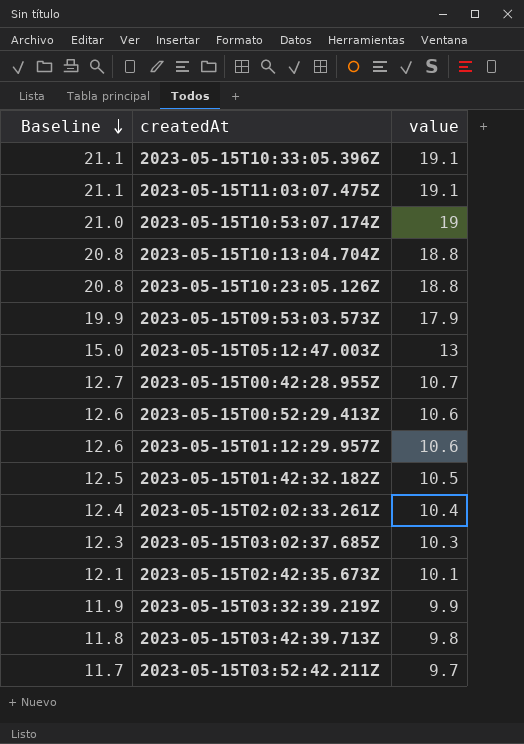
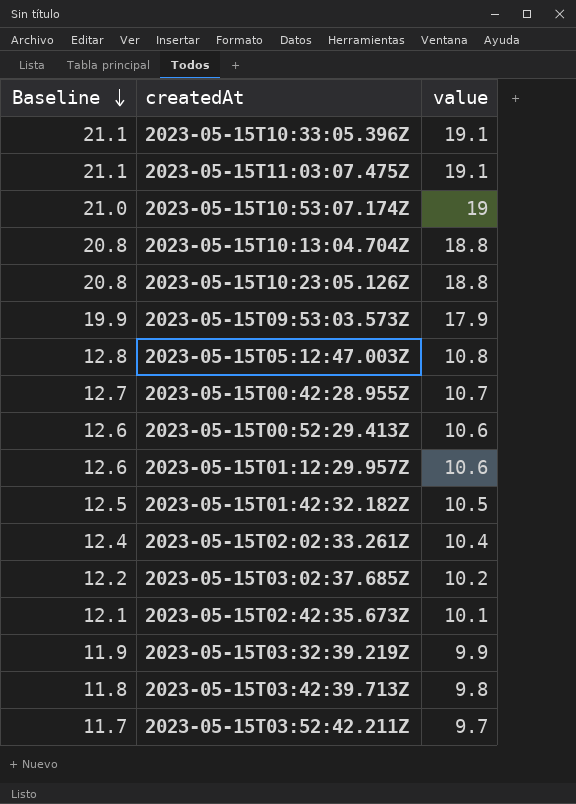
2023-05-15T05:12:47.003Z | Baseline: 15.0 -> 12.8
2023-05-15T05:12:47.003Z | value: 13 -> 10.8
2023-05-15T03:02:37.685Z | Baseline: 12.3 -> 12.2
2023-05-15T03:02:37.685Z | value: 10.3 -> 10.2

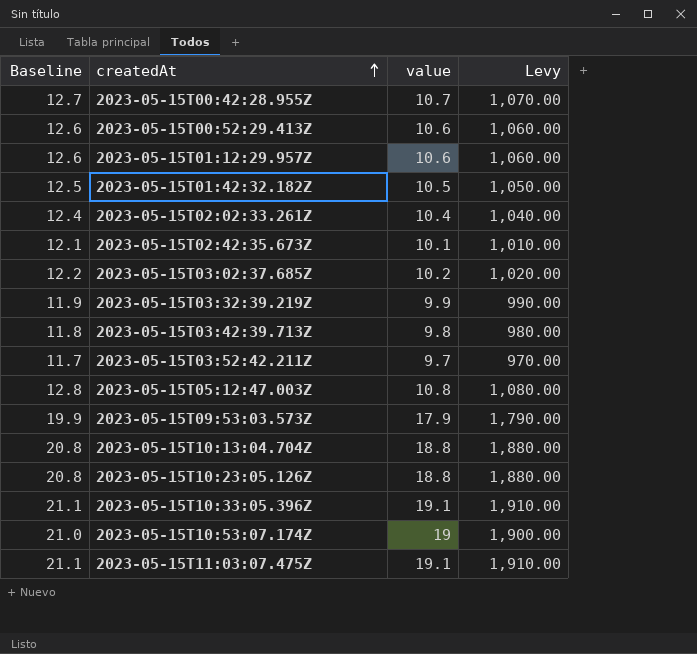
row order: Baseline descending -> createdAt ascending
column Levy | formula: none -> [value] * 100

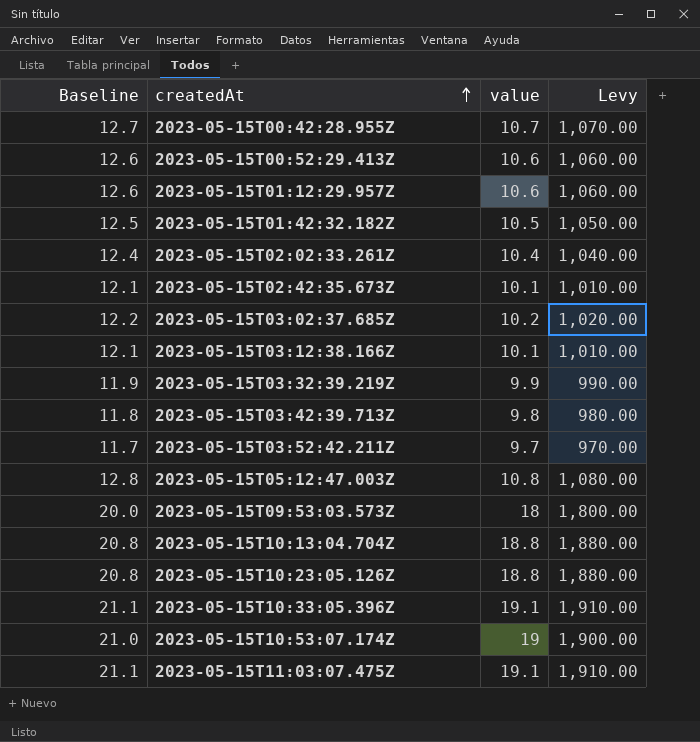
row 2023-05-15T03:12:38.166Z: none -> 12.1 | 10.1 | 1,010.00
2023-05-15T09:53:03.573Z | Baseline: 19.9 -> 20.0
2023-05-15T09:53:03.573Z | value: 17.9 -> 18
2023-05-15T09:53:03.573Z | Levy: 1,790.00 -> 1,800.00

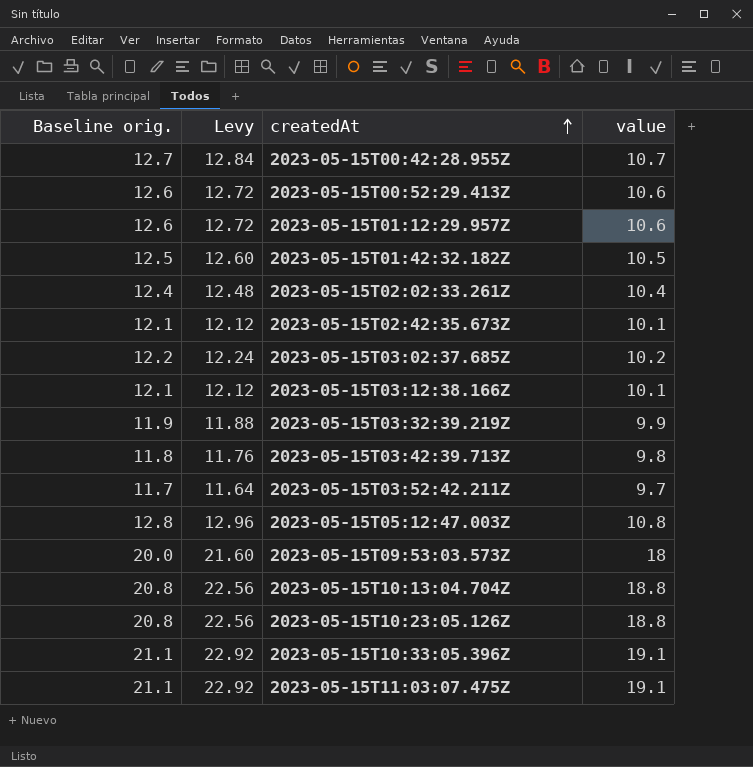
column name: Baseline -> Baseline orig.
column Levy | formula: [value] * 100 -> [value] * 1.2
column Levy | position: 4 -> 2
row 2023-05-15T10:53:07.174Z: 21.0 | 19 | 1,900.00 -> none

